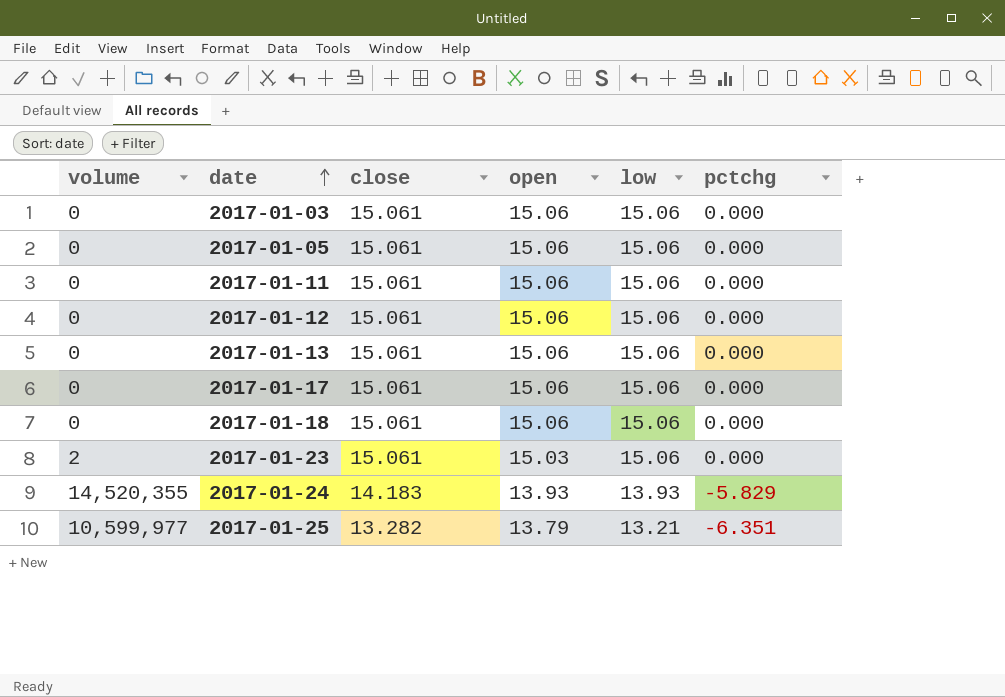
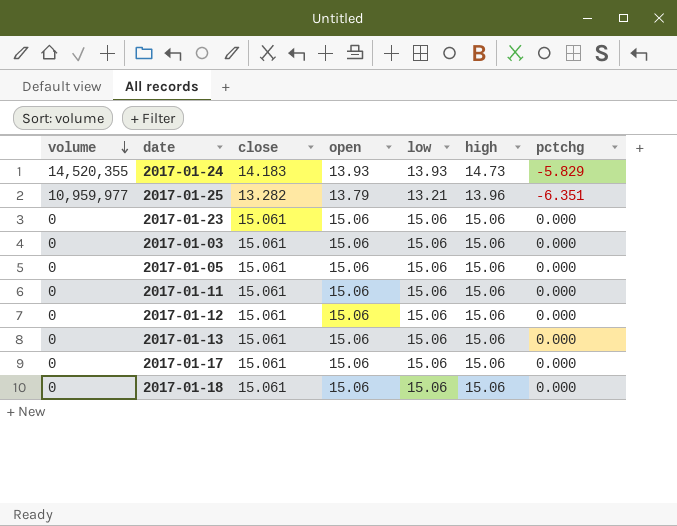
row order: date ascending -> volume descending
column high | position: none -> 6
2017-01-25 | volume: 10,599,977 -> 10,959,977
2017-01-23 | volume: 2 -> 0
2017-01-23 | open: 15.03 -> 15.06

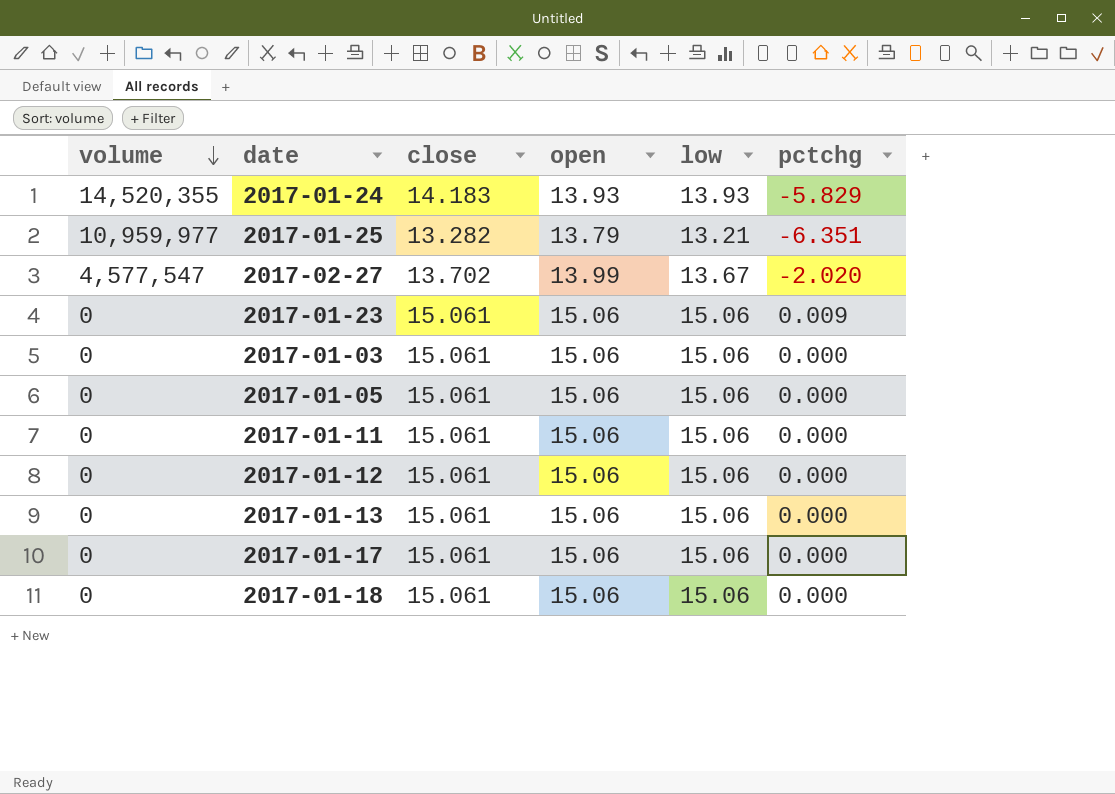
column high | position: 6 -> none
row 2017-02-27: none -> 4,577,547 | 13.702 | 13.99 | 13.67 | -2.020
2017-01-23 | pctchg: 0.000 -> 0.009

